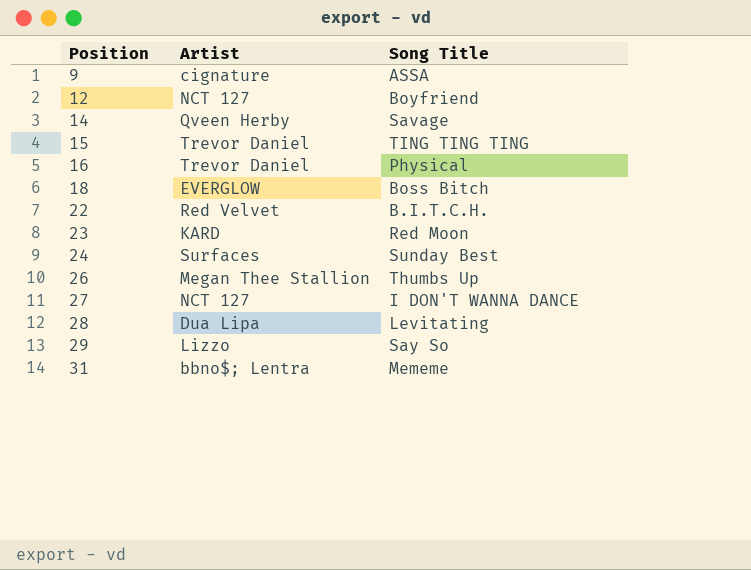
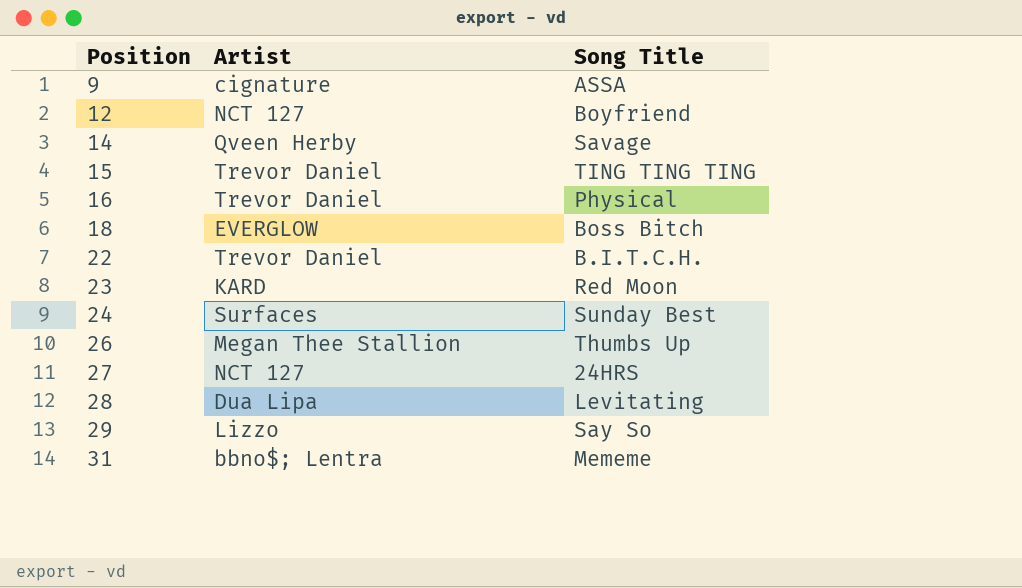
22 | Artist: Red Velvet -> Trevor Daniel
27 | Song Title: I DON'T WANNA DANCE -> 24HRS

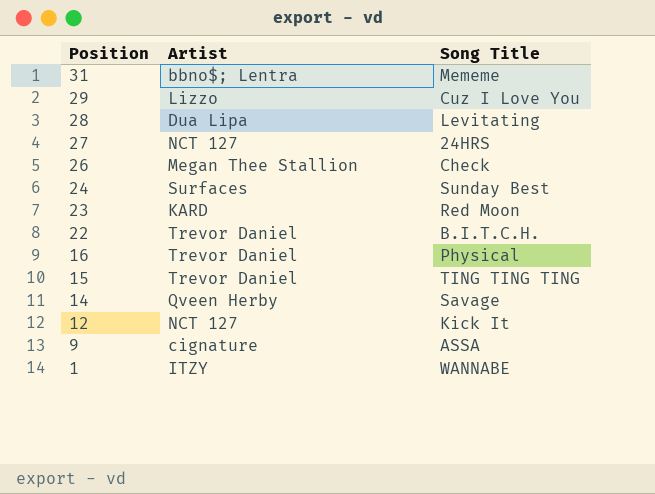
row order: Position ascending -> Position descending
row 18: EVERGLOW | Boss Bitch -> none
29 | Song Title: Say So -> Cuz I Love You
26 | Song Title: Thumbs Up -> Check
12 | Song Title: Boyfriend -> Kick It
row 1: none -> ITZY | WANNABE

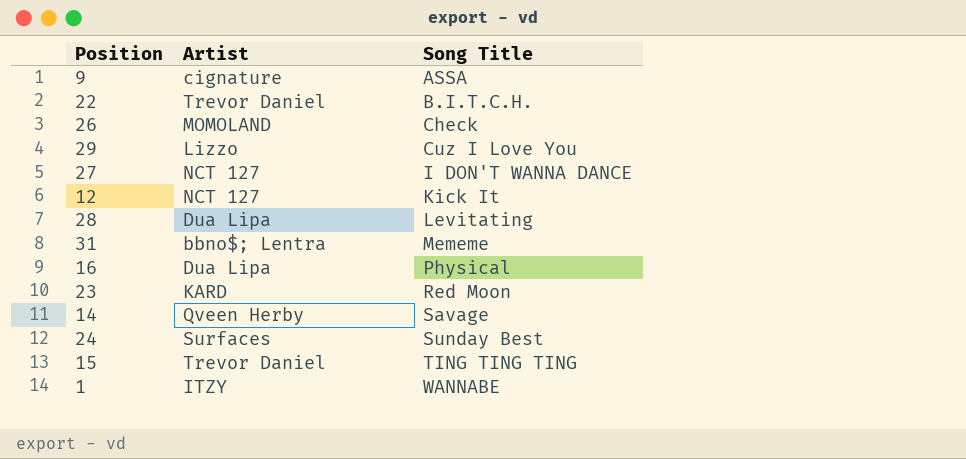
row order: Position descending -> Song Title ascending
26 | Artist: Megan Thee Stallion -> MOMOLAND
27 | Song Title: 24HRS -> I DON'T WANNA DANCE
16 | Artist: Trevor Daniel -> Dua Lipa

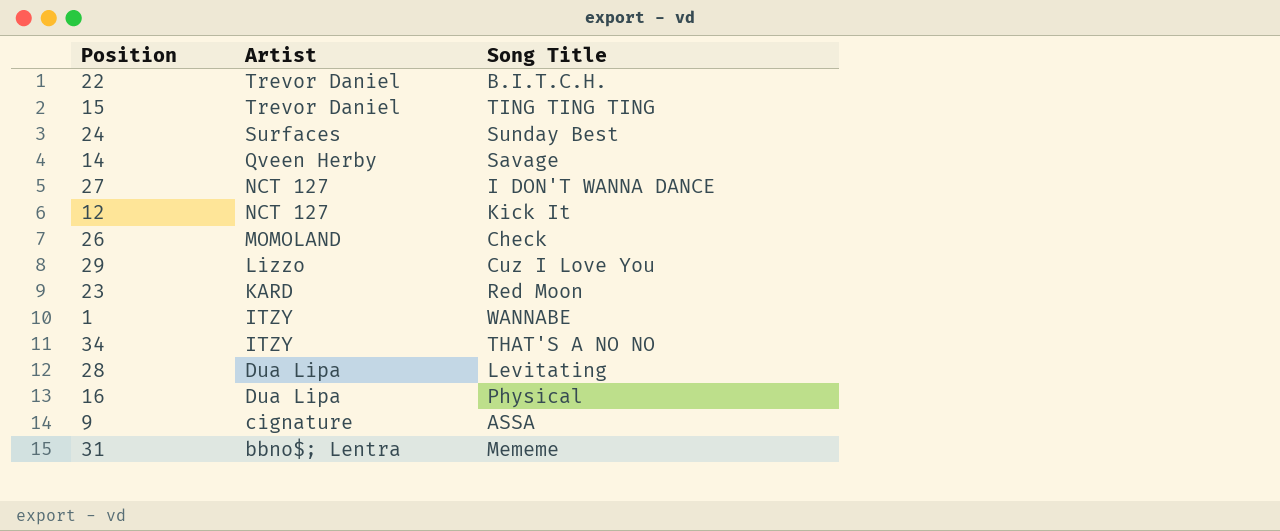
row order: Song Title ascending -> Artist descending
row 34: none -> ITZY | THAT'S A NO NO

